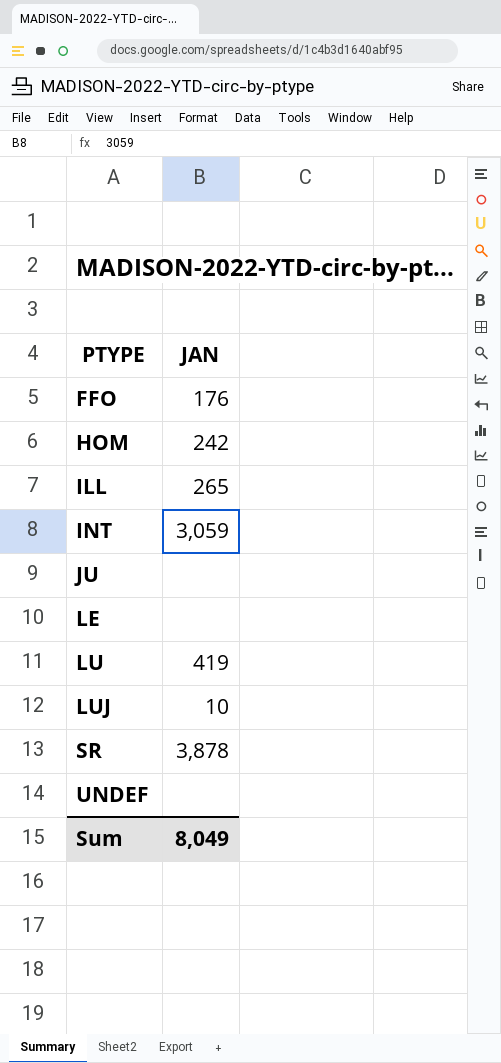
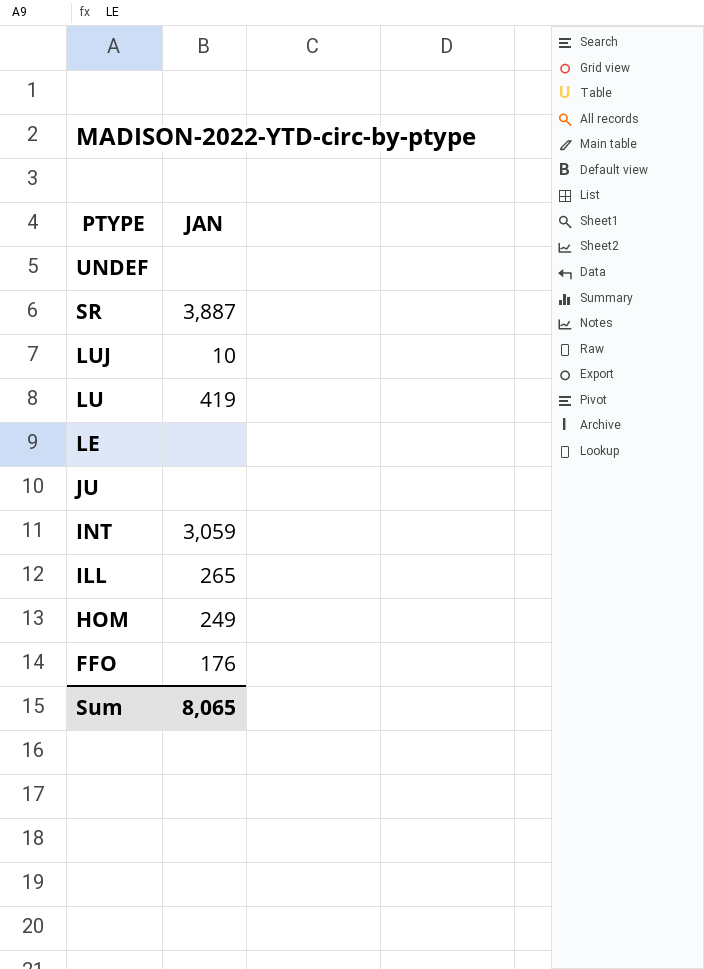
row order: PTYPE ascending -> PTYPE descending
SR | JAN: 3,878 -> 3,887
HOM | JAN: 242 -> 249
Sum | JAN: 8,049 -> 8,065

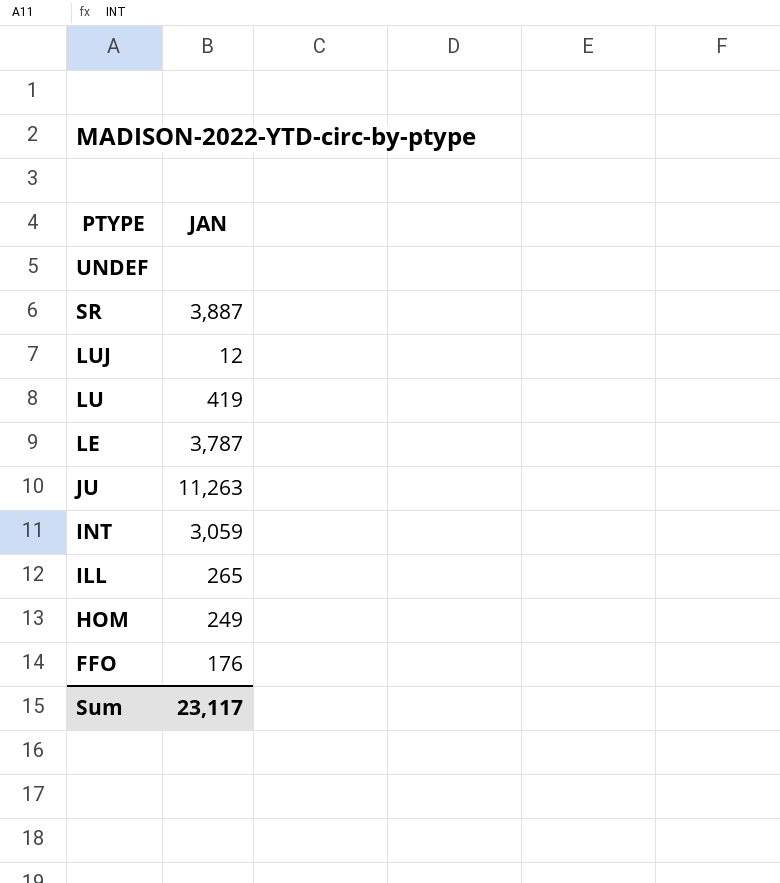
LUJ | JAN: 10 -> 12
LE | JAN: none -> 3,787
JU | JAN: none -> 11,263
Sum | JAN: 8,065 -> 23,117

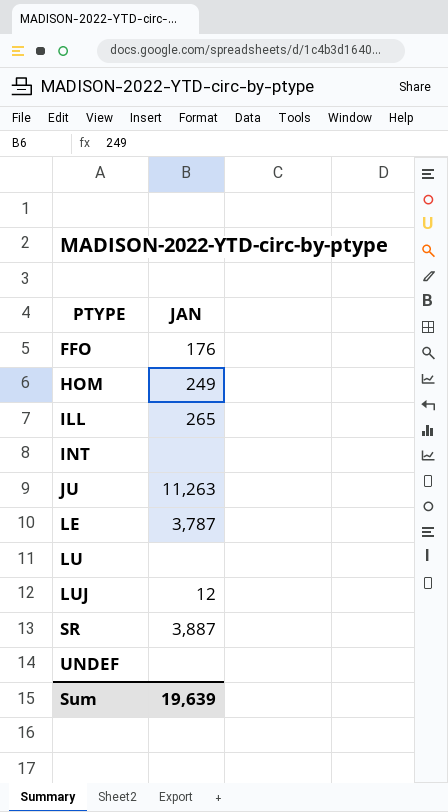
row order: PTYPE descending -> PTYPE ascending
INT | JAN: 3,059 -> none
LU | JAN: 419 -> none
Sum | JAN: 23,117 -> 19,639

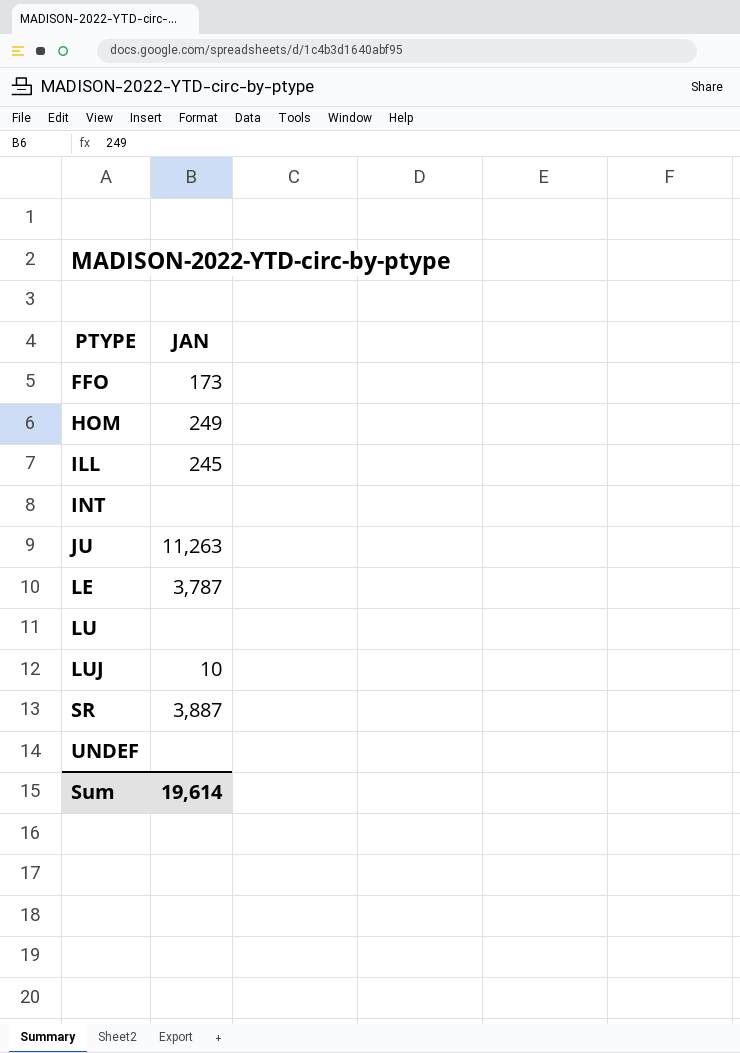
FFO | JAN: 176 -> 173
ILL | JAN: 265 -> 245
LUJ | JAN: 12 -> 10
Sum | JAN: 19,639 -> 19,614

